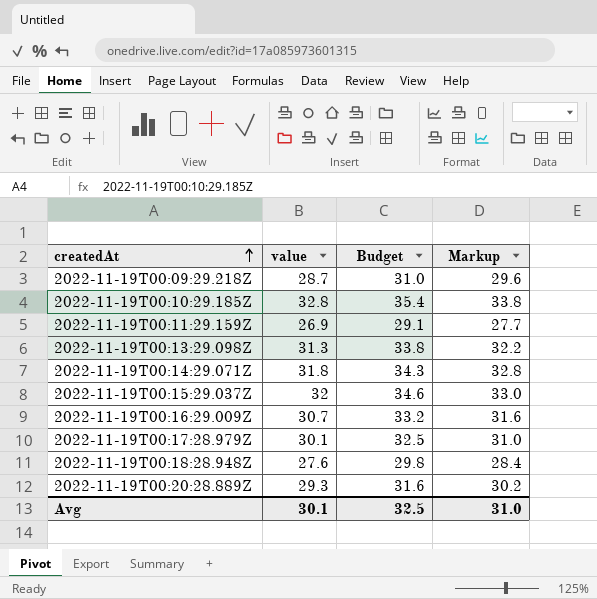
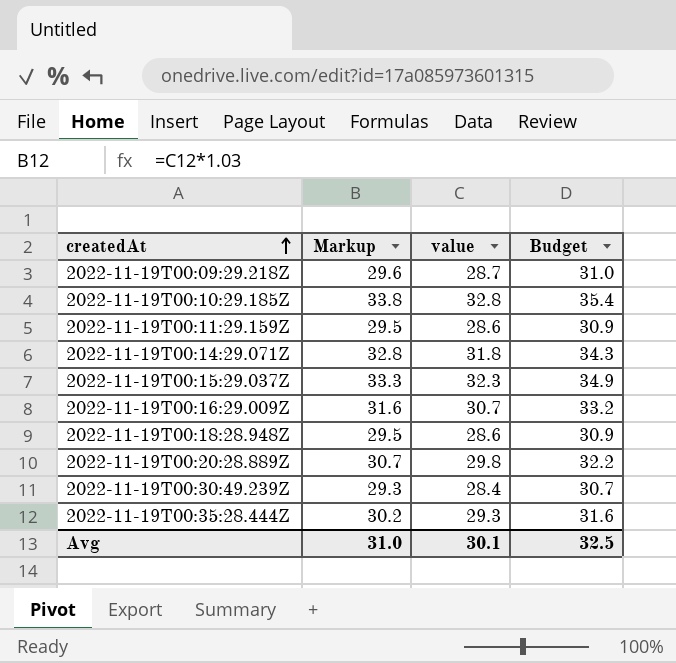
column Markup | position: 4 -> 2
row 2022-11-19T00:13:29.098Z: 31.3 | 33.8 | 32.2 -> none
row 2022-11-19T00:17:28.979Z: 30.1 | 32.5 | 31.0 -> none
2022-11-19T00:11:29.159Z | Markup: 27.7 -> 29.5
2022-11-19T00:11:29.159Z | value: 26.9 -> 28.6
2022-11-19T00:11:29.159Z | Budget: 29.1 -> 30.9
2022-11-19T00:15:29.037Z | Markup: 33.0 -> 33.3
2022-11-19T00:15:29.037Z | value: 32 -> 32.3
2022-11-19T00:15:29.037Z | Budget: 34.6 -> 34.9
2022-11-19T00:18:28.948Z | Markup: 28.4 -> 29.5
2022-11-19T00:18:28.948Z | value: 27.6 -> 28.6
2022-11-19T00:18:28.948Z | Budget: 29.8 -> 30.9
2022-11-19T00:20:28.889Z | Markup: 30.2 -> 30.7
2022-11-19T00:20:28.889Z | value: 29.3 -> 29.8
2022-11-19T00:20:28.889Z | Budget: 31.6 -> 32.2
row 2022-11-19T00:30:49.239Z: none -> 29.3 | 28.4 | 30.7
row 2022-11-19T00:35:28.444Z: none -> 30.2 | 29.3 | 31.6

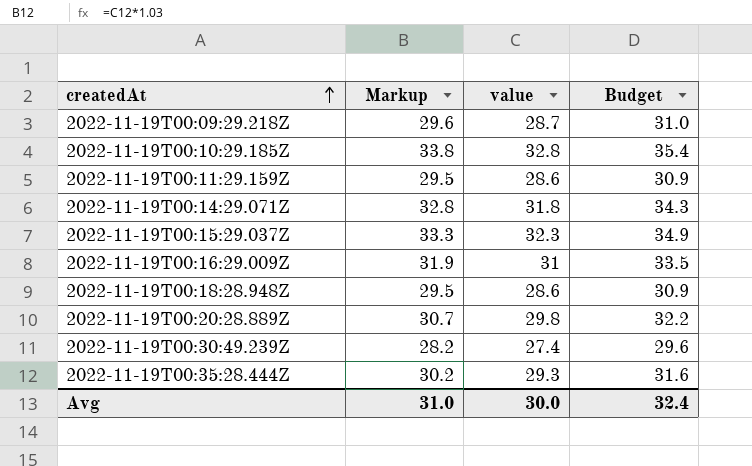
2022-11-19T00:16:29.009Z | Markup: 31.6 -> 31.9
2022-11-19T00:16:29.009Z | value: 30.7 -> 31
2022-11-19T00:16:29.009Z | Budget: 33.2 -> 33.5
2022-11-19T00:30:49.239Z | Markup: 29.3 -> 28.2
2022-11-19T00:30:49.239Z | value: 28.4 -> 27.4
2022-11-19T00:30:49.239Z | Budget: 30.7 -> 29.6
Avg | value: 30.1 -> 30.0
Avg | Budget: 32.5 -> 32.4

